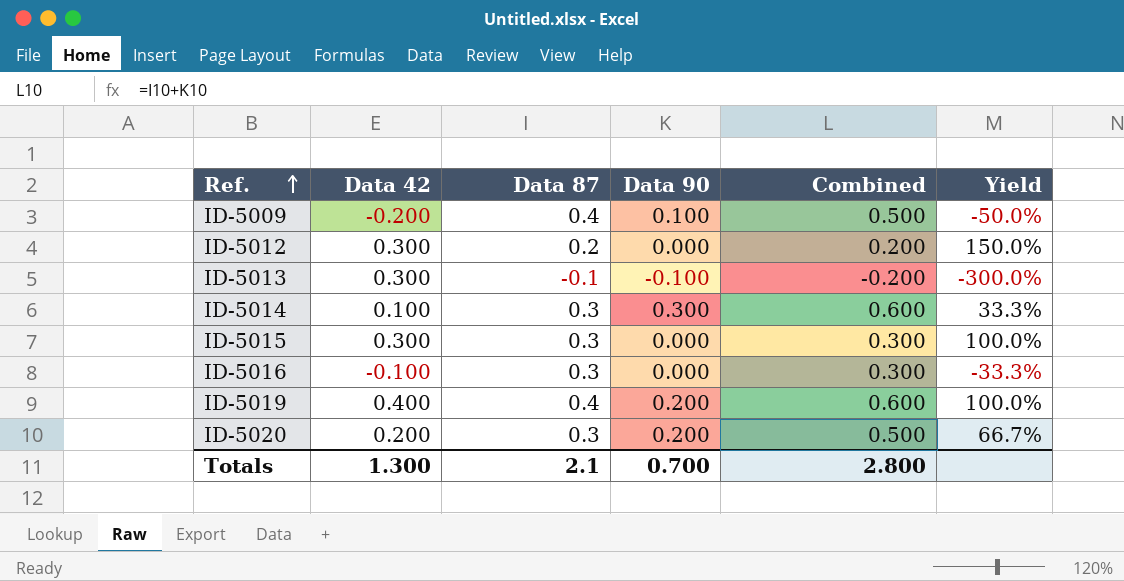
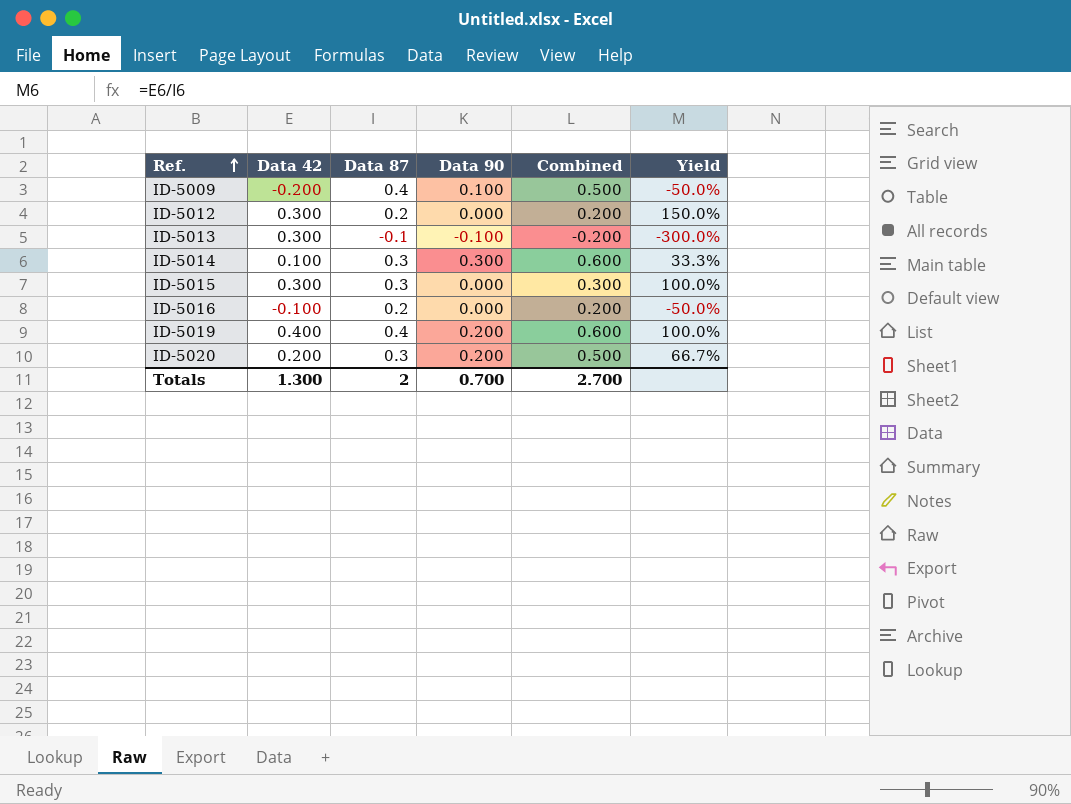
ID-5016 | Data 87: 0.3 -> 0.2
ID-5016 | Combined: 0.300 -> 0.200
ID-5016 | Yield: -33.3% -> -50.0%
Totals | Data 87: 2.1 -> 2
Totals | Combined: 2.800 -> 2.700

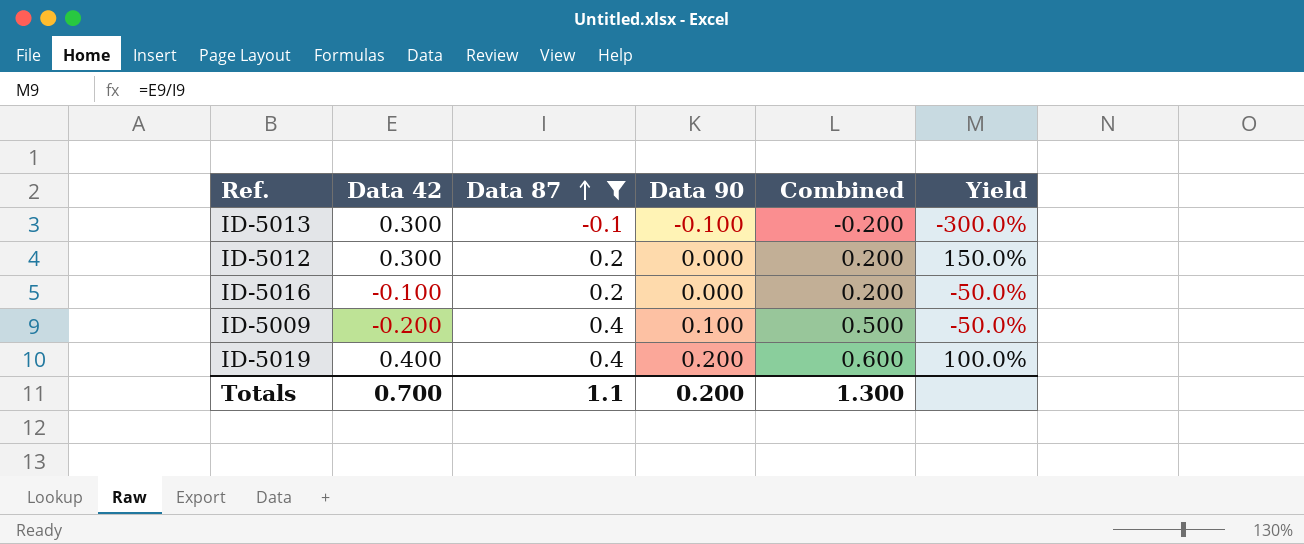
filter: none -> Data 87 != 0.3
row order: Ref. ascending -> Data 87 ascending
Totals | Data 42: 1.300 -> 0.700
Totals | Data 87: 2 -> 1.1
Totals | Data 90: 0.700 -> 0.200
Totals | Combined: 2.700 -> 1.300

